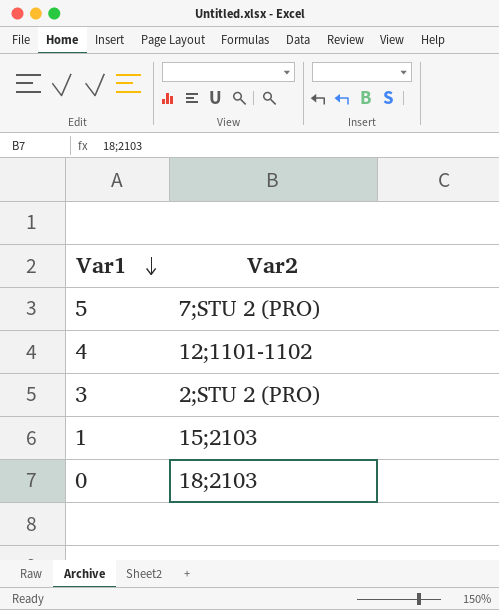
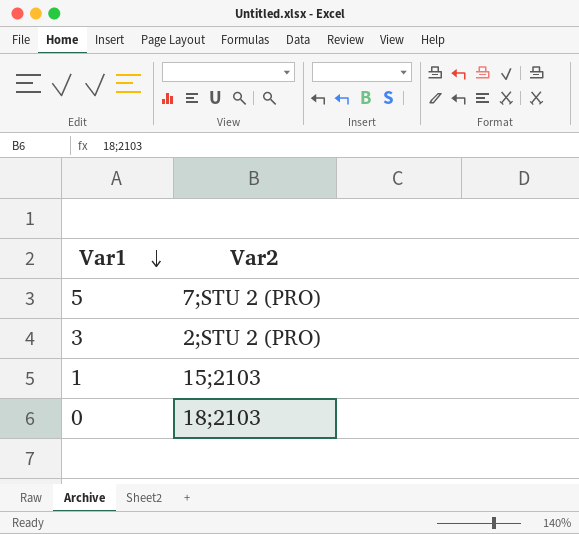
row 4: 12;1101-1102 -> none

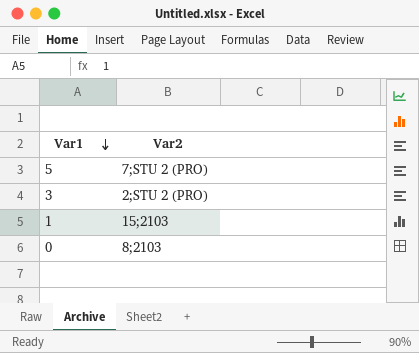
0 | Var2: 18;2103 -> 8;2103

